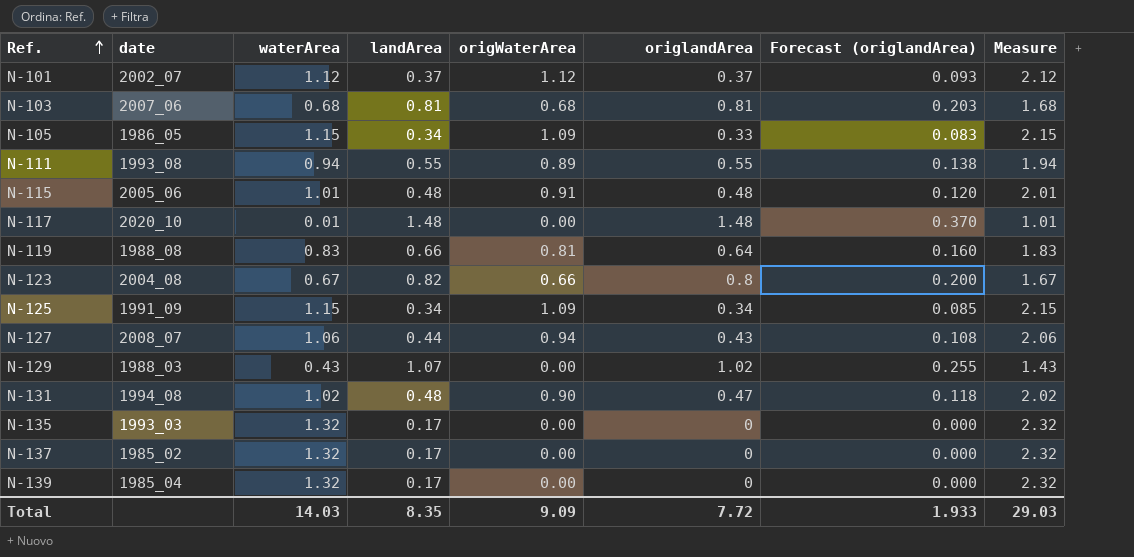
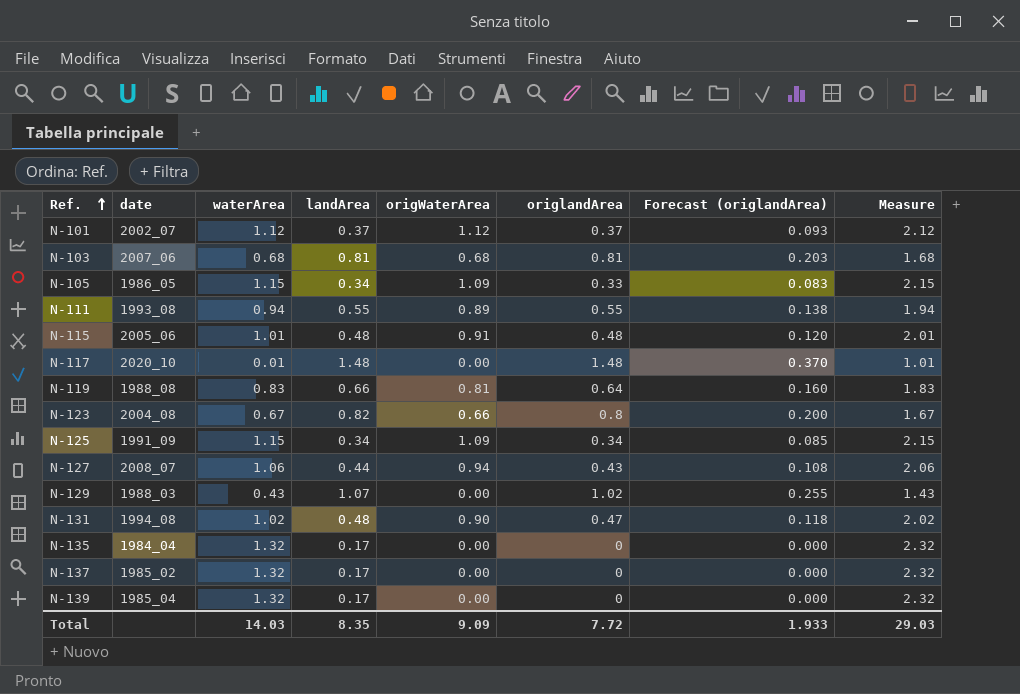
N-135 | date: 1993_03 -> 1984_04

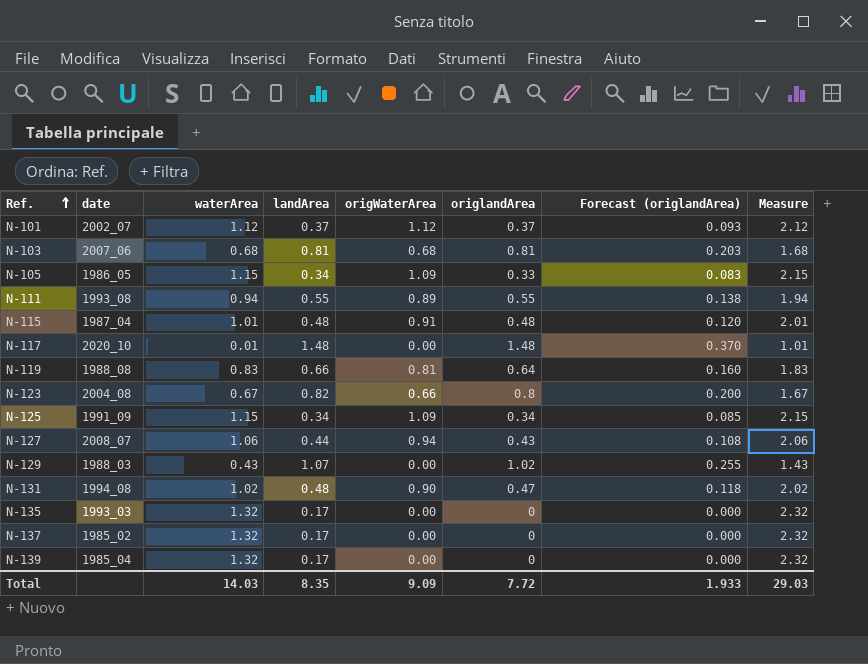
N-115 | date: 2005_06 -> 1987_04
N-135 | date: 1984_04 -> 1993_03

